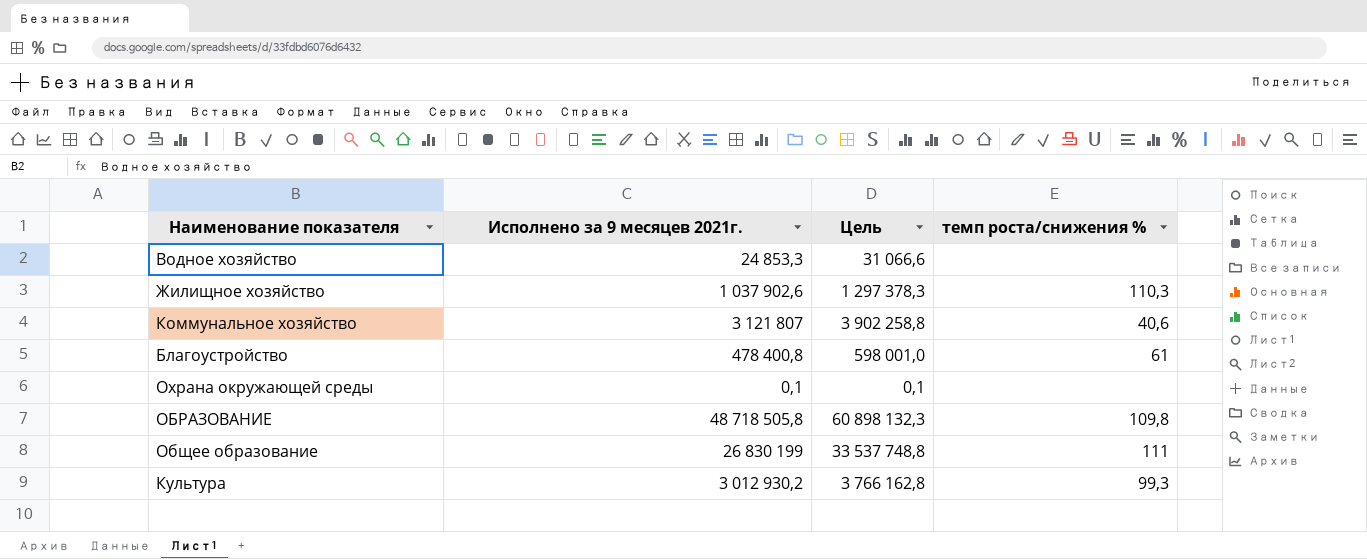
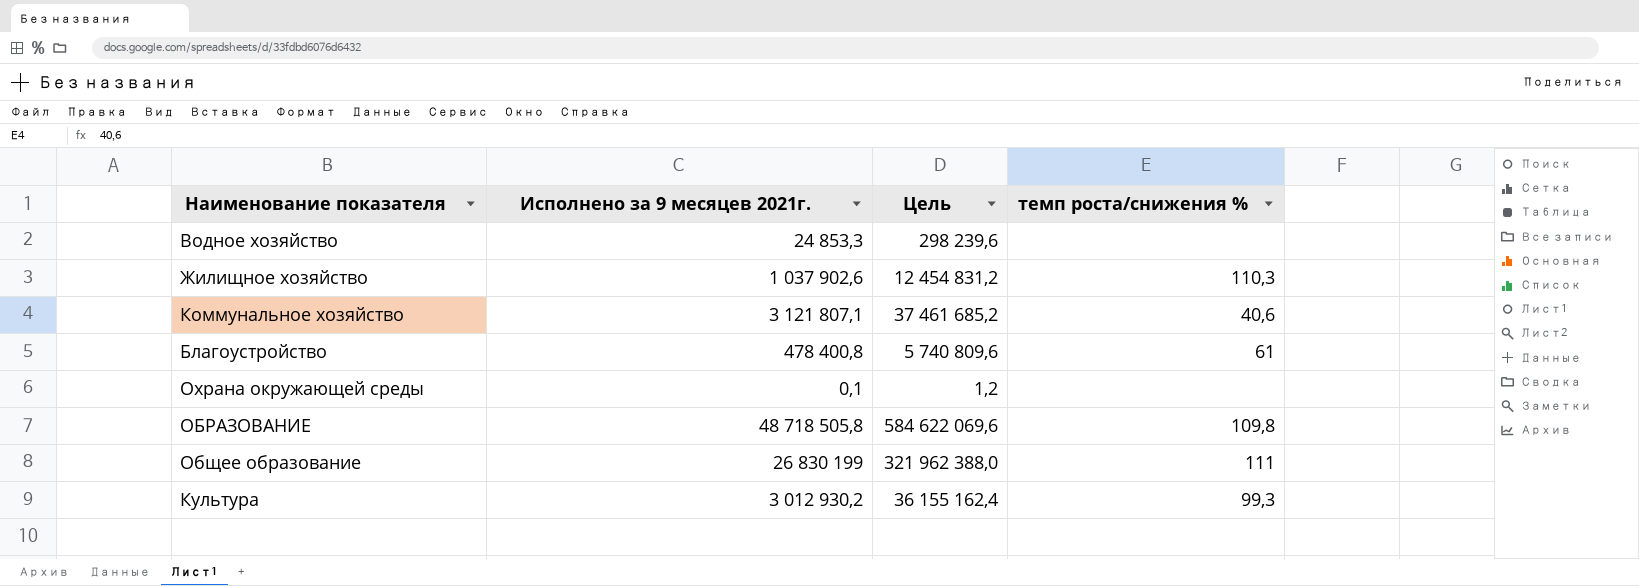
column Цель | formula: [Исполнено за 9 месяцев 2021г.] * 1,25 -> [Исполнено за 9 месяцев 2021г.] * 12
Коммунальное хозяйство | Исполнено за 9 месяцев 2021г.: 3 121 807 -> 3 121 807,1

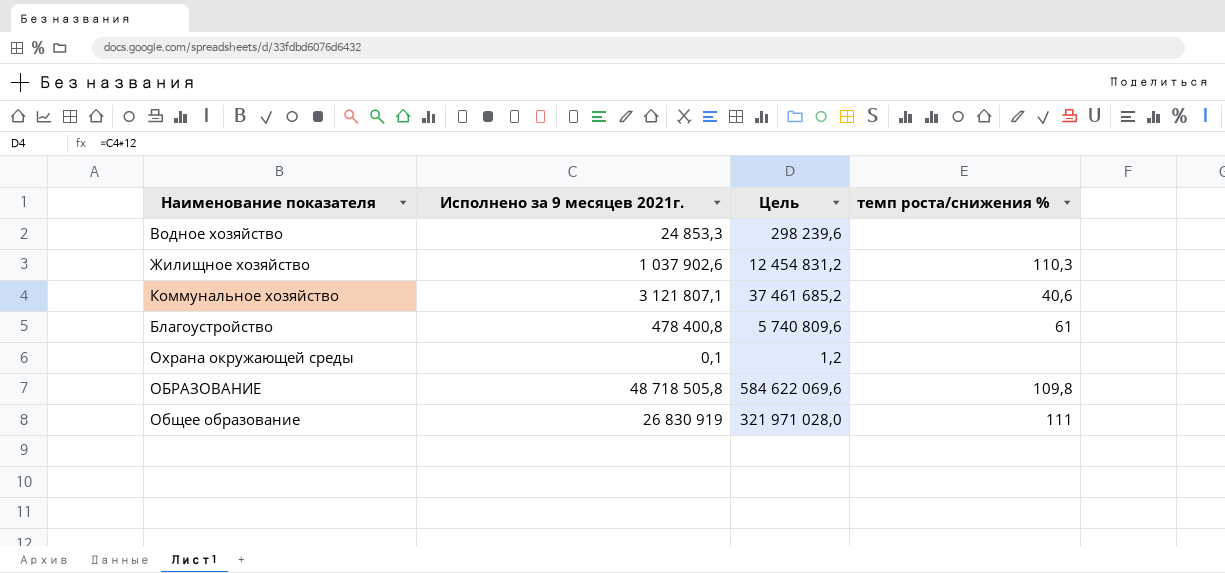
row Культура: 3 012 930,2 | 36 155 162,4 | 99,3 -> none
Общее образование | Исполнено за 9 месяцев 2021г.: 26 830 199 -> 26 830 919
Общее образование | Цель: 321 962 388,0 -> 321 971 028,0

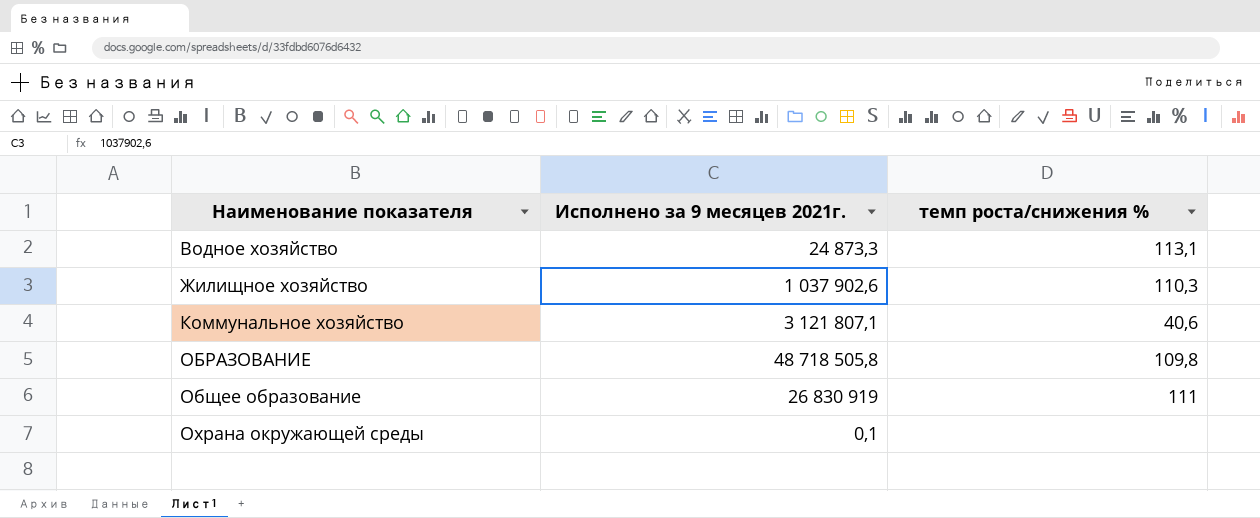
row order: none -> Наименование показателя ascending
column Цель | formula: [Исполнено за 9 месяцев 2021г.] * 12 -> none
row Благоустройство: 478 400,8 | 5 740 809,6 | 61 -> none
Водное хозяйство | Исполнено за 9 месяцев 2021г.: 24 853,3 -> 24 873,3
Водное хозяйство | темп роста/снижения %: none -> 113,1

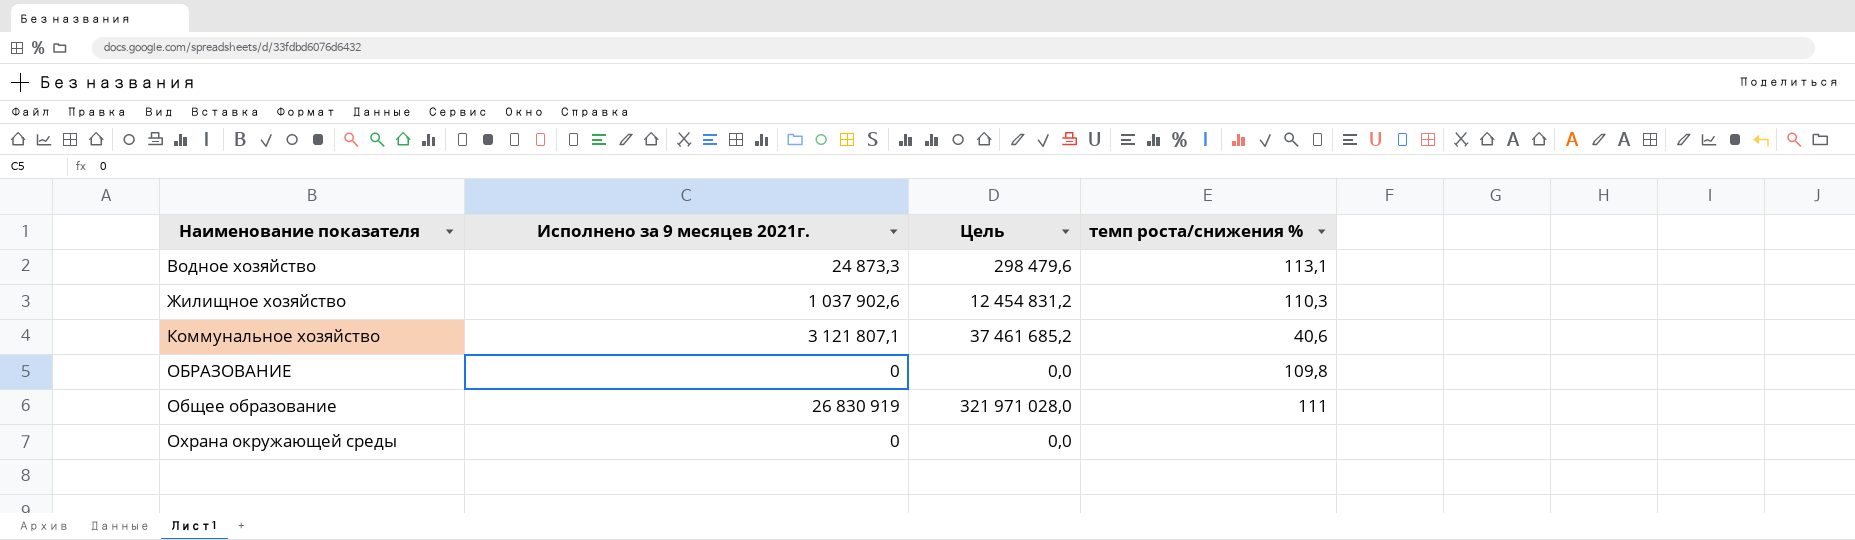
column Цель | formula: none -> [Исполнено за 9 месяцев 2021г.] * 12
ОБРАЗОВАНИЕ | Исполнено за 9 месяцев 2021г.: 48 718 505,8 -> 0
Охрана окружающей среды | Исполнено за 9 месяцев 2021г.: 0,1 -> 0

